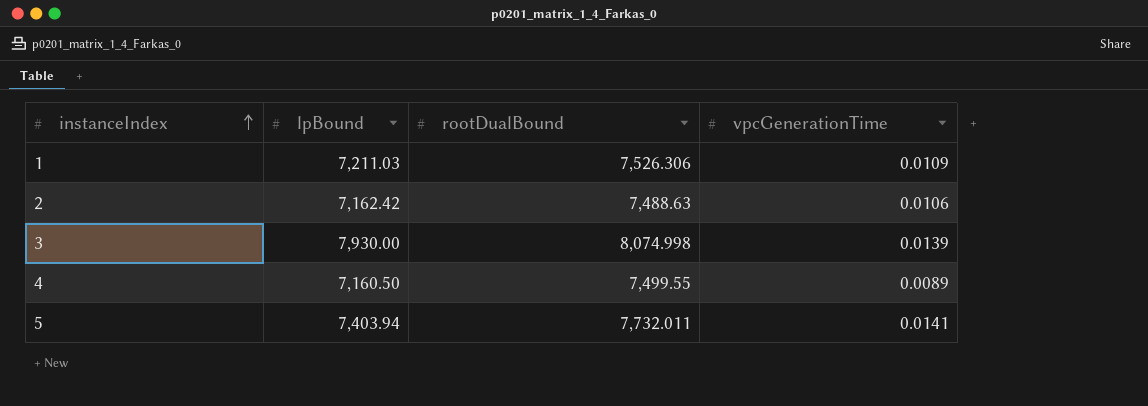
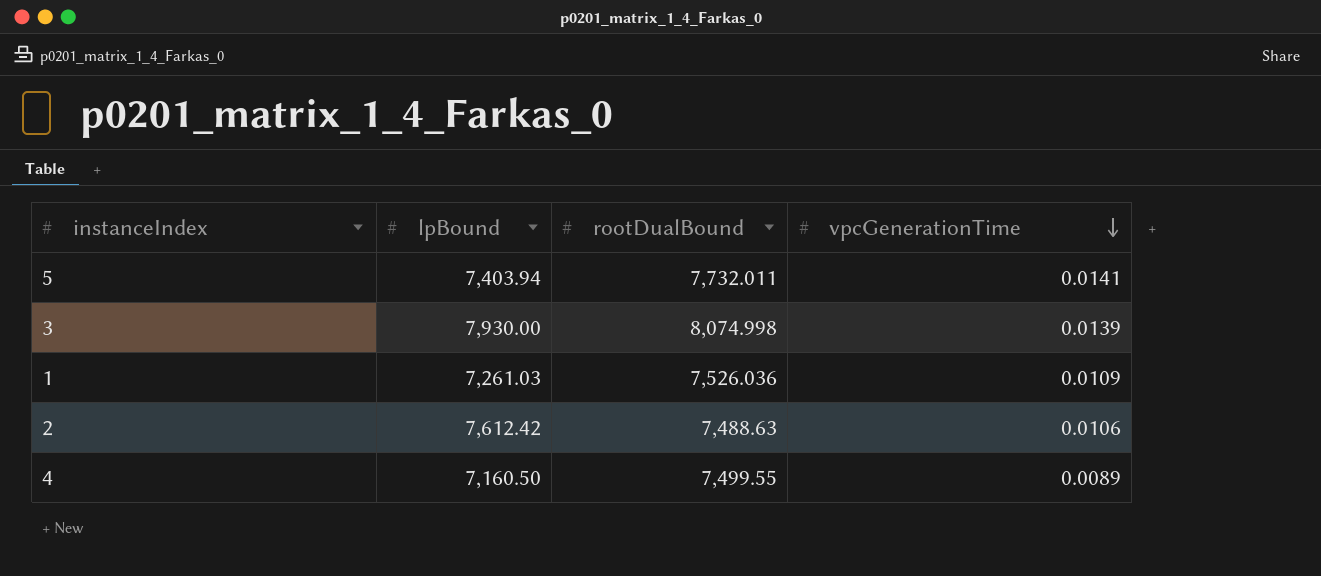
row order: instanceIndex ascending -> vpcGenerationTime descending
1 | lpBound: 7,211.03 -> 7,261.03
1 | rootDualBound: 7,526.306 -> 7,526.036
2 | lpBound: 7,162.42 -> 7,612.42

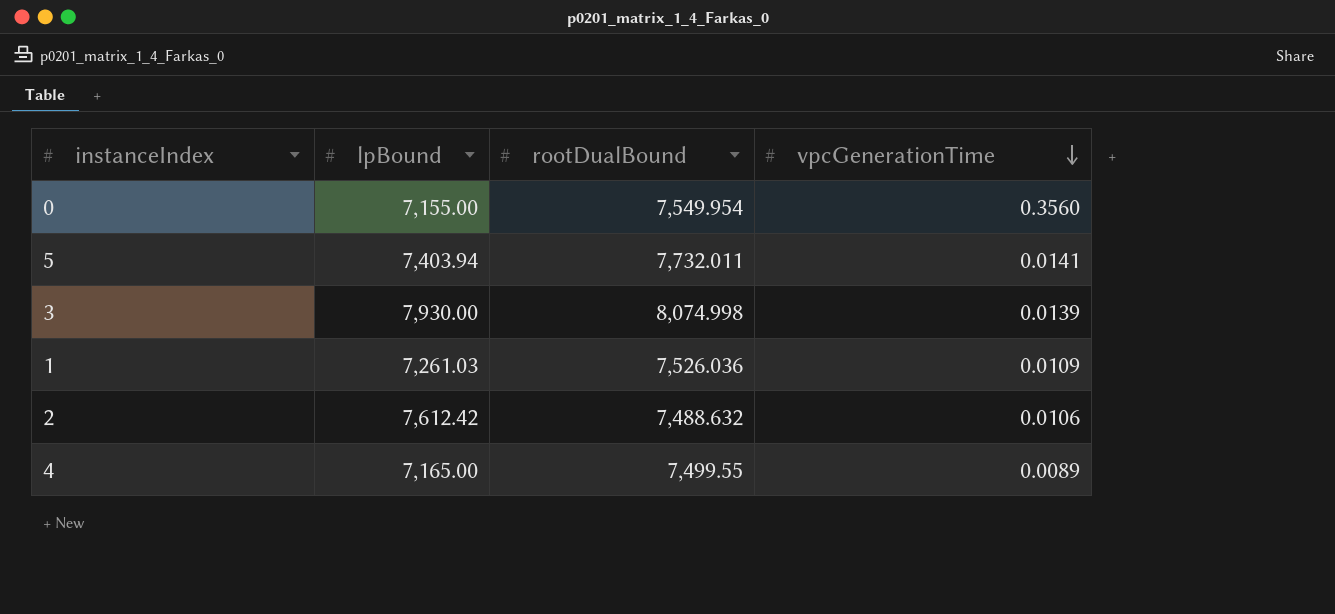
row 0: none -> 7,155.00 | 7,549.954 | 0.3560
2 | rootDualBound: 7,488.63 -> 7,488.632
4 | lpBound: 7,160.50 -> 7,165.00

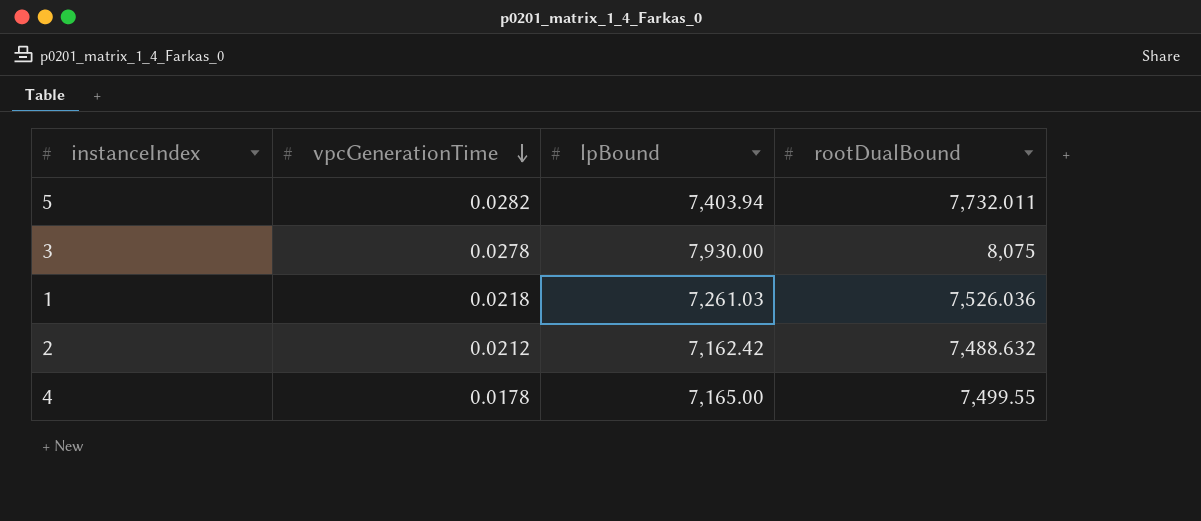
column vpcGenerationTime | position: 4 -> 2
row 0: 7,155.00 | 7,549.954 | 0.3560 -> none
5 | vpcGenerationTime: 0.0141 -> 0.0282
3 | vpcGenerationTime: 0.0139 -> 0.0278
3 | rootDualBound: 8,074.998 -> 8,075
1 | vpcGenerationTime: 0.0109 -> 0.0218
2 | vpcGenerationTime: 0.0106 -> 0.0212
2 | lpBound: 7,612.42 -> 7,162.42
4 | vpcGenerationTime: 0.0089 -> 0.0178

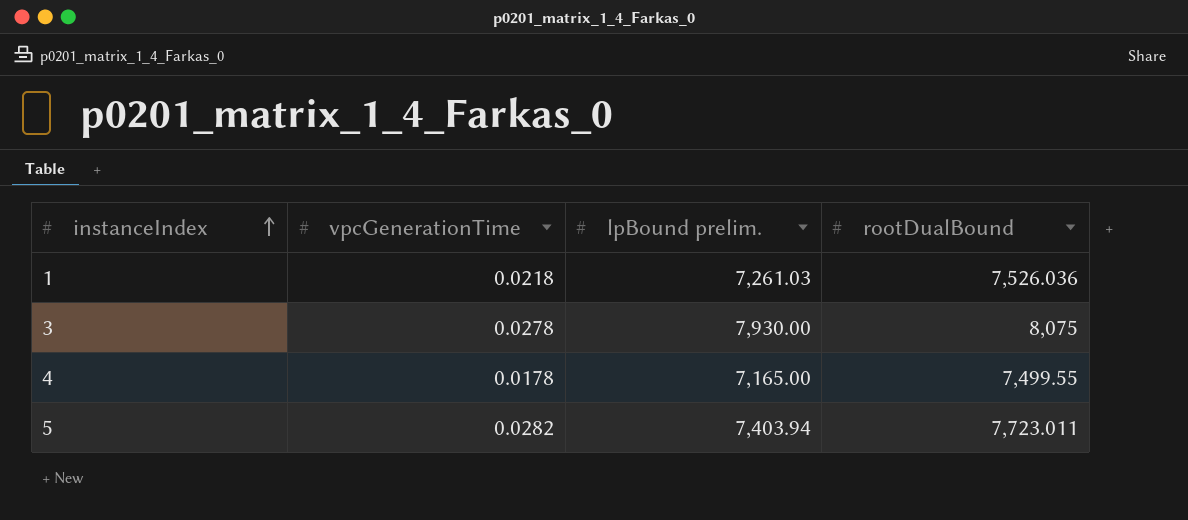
row order: vpcGenerationTime descending -> instanceIndex ascending
column name: lpBound -> lpBound prelim.
row 2: 0.0212 | 7,162.42 | 7,488.632 -> none
5 | rootDualBound: 7,732.011 -> 7,723.011

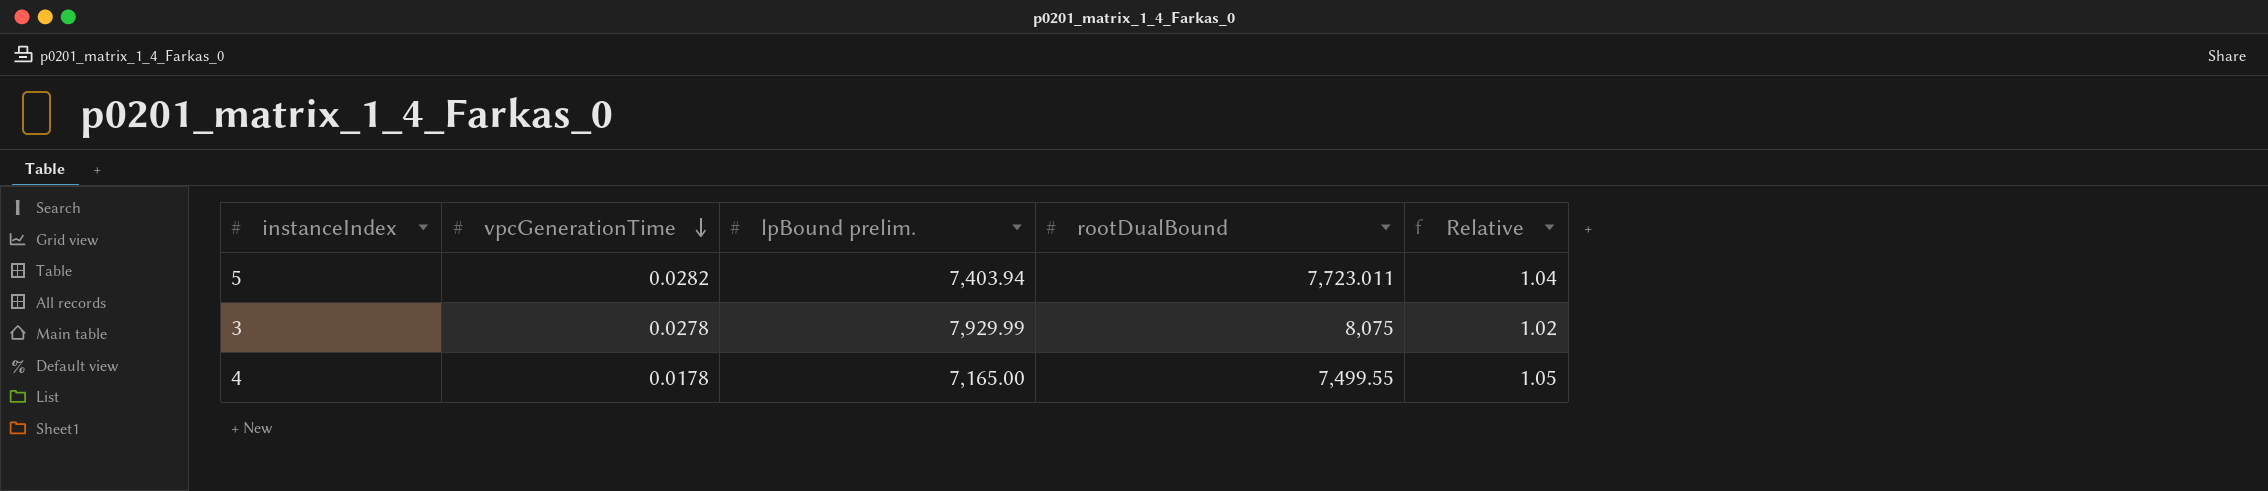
row order: instanceIndex ascending -> vpcGenerationTime descending
column Relative | formula: none -> [rootDualBound] / [lpBound prelim.]
row 1: 0.0218 | 7,261.03 | 7,526.036 -> none
3 | lpBound prelim.: 7,930.00 -> 7,929.99

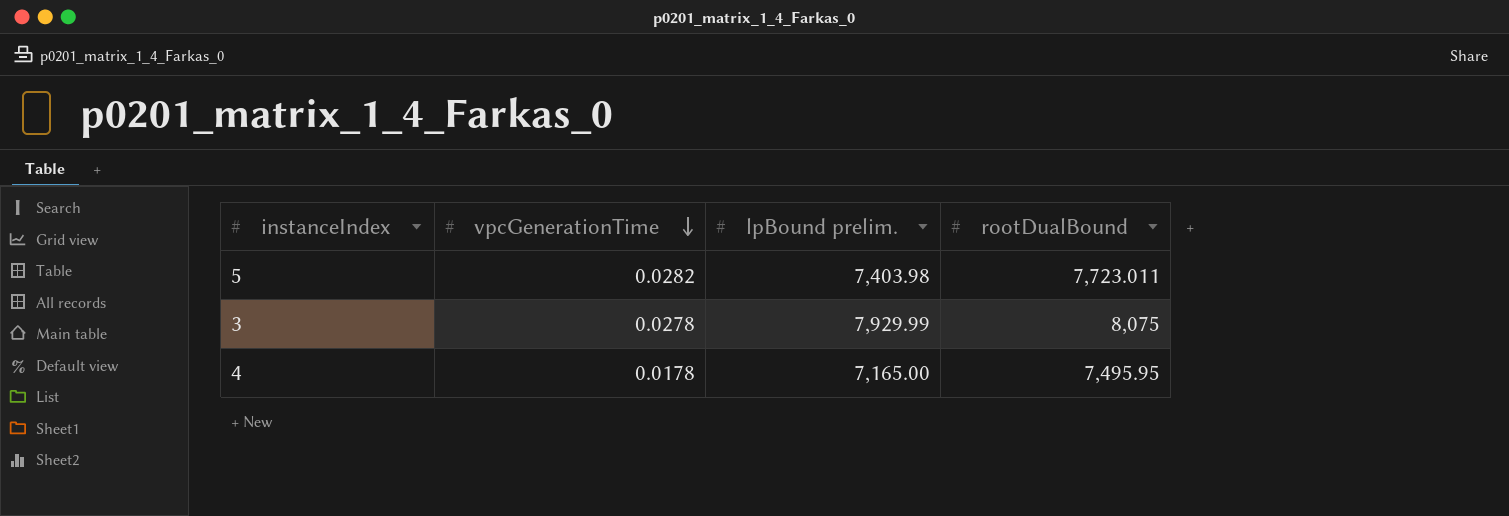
column Relative | formula: [rootDualBound] / [lpBound prelim.] -> none
5 | lpBound prelim.: 7,403.94 -> 7,403.98
4 | rootDualBound: 7,499.55 -> 7,495.95

